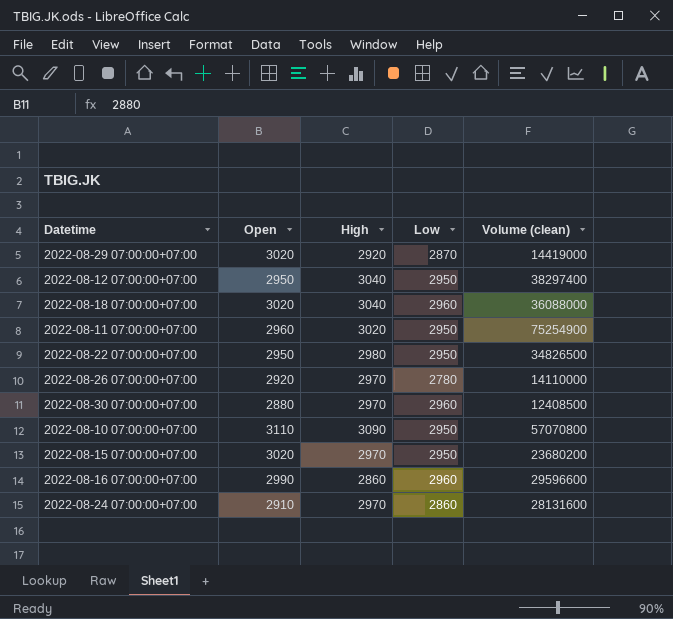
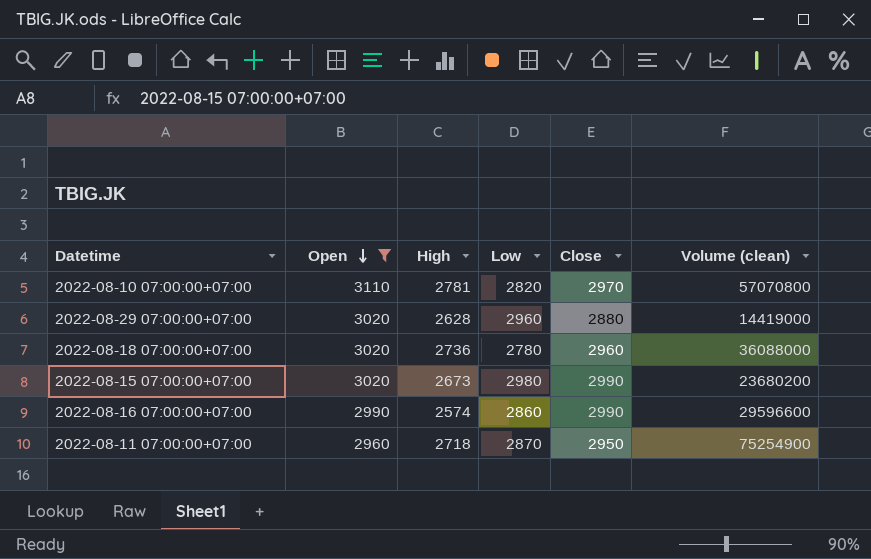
filter: none -> Open >= 2960
row order: none -> Open descending
column Close | position: none -> 5
2022-08-10 07:00:00+07:00 | High: 3090 -> 2781
2022-08-10 07:00:00+07:00 | Low: 2950 -> 2820
2022-08-29 07:00:00+07:00 | High: 2920 -> 2628
2022-08-29 07:00:00+07:00 | Low: 2870 -> 2960
2022-08-18 07:00:00+07:00 | High: 3040 -> 2736
2022-08-18 07:00:00+07:00 | Low: 2960 -> 2780
2022-08-15 07:00:00+07:00 | High: 2970 -> 2673
2022-08-15 07:00:00+07:00 | Low: 2950 -> 2980
2022-08-16 07:00:00+07:00 | High: 2860 -> 2574
2022-08-16 07:00:00+07:00 | Low: 2960 -> 2860
2022-08-11 07:00:00+07:00 | High: 3020 -> 2718
2022-08-11 07:00:00+07:00 | Low: 2950 -> 2870

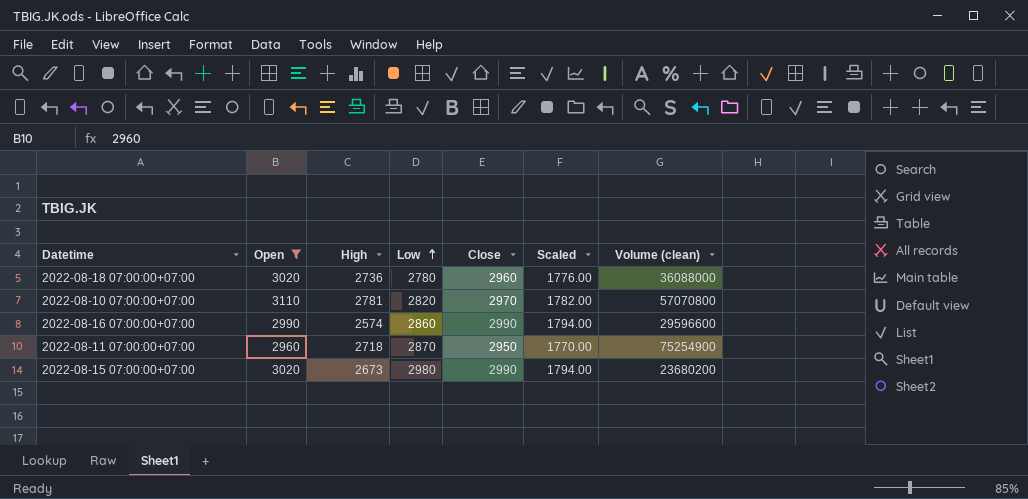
row order: Open descending -> Low ascending
column Scaled | formula: none -> [Close] * 0.6
row 2022-08-29 07:00:00+07:00: 3020 | 2628 | 2960 | 2880 | 14419000 -> none

